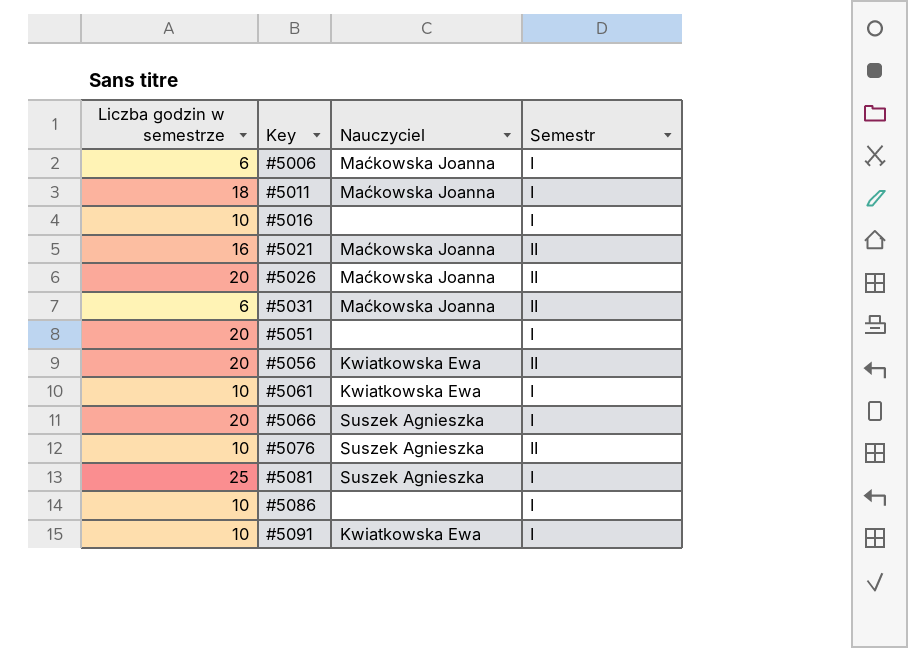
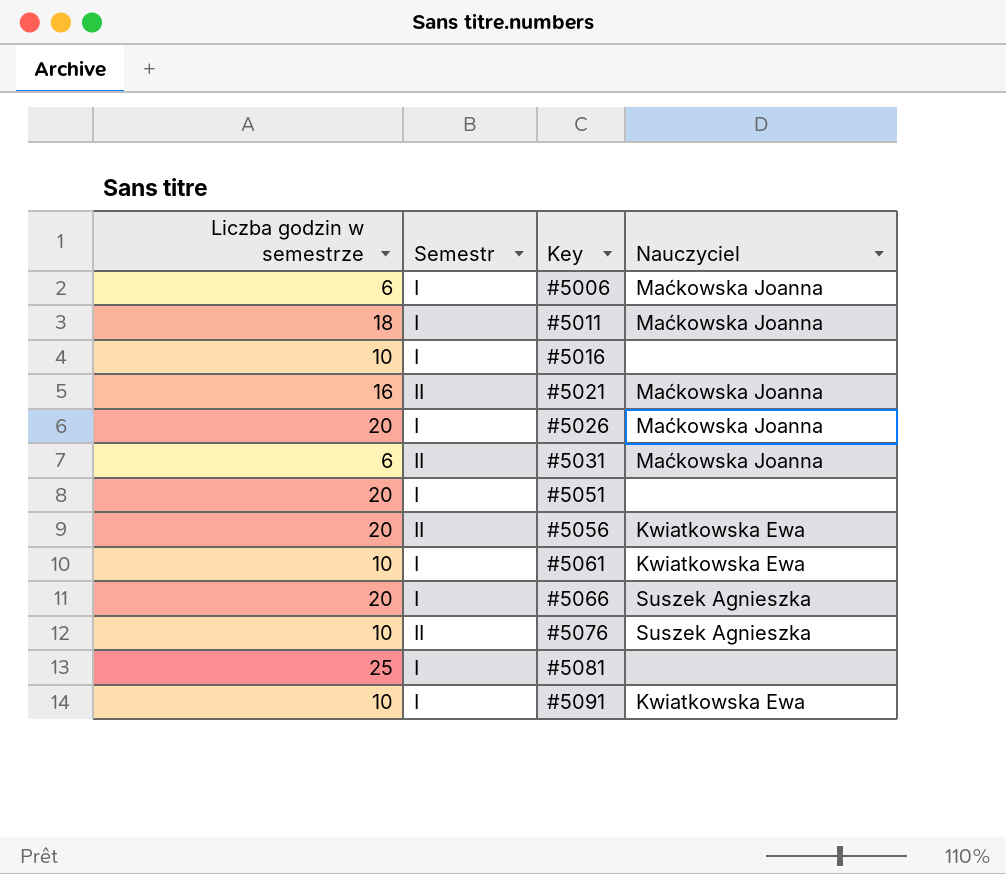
column Semestr | position: 4 -> 2
row #5086: 10 | none | I -> none
#5026 | Semestr: II -> I
#5081 | Nauczyciel: Suszek Agnieszka -> none

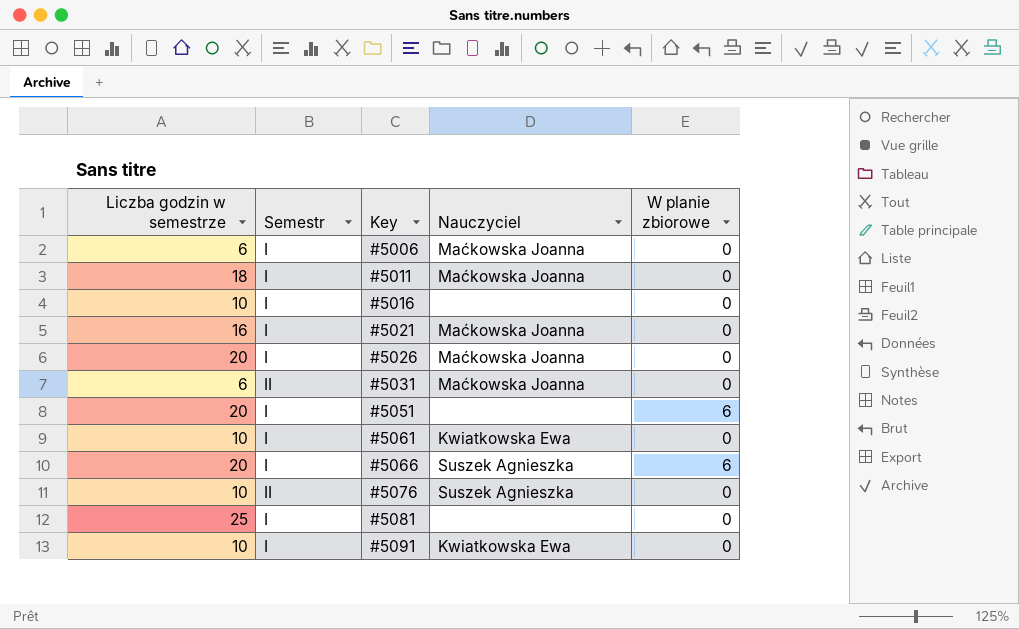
column W planie zbiorowe | position: none -> 5
row #5056: 20 | II | Kwiatkowska Ewa -> none
#5021 | Semestr: II -> I

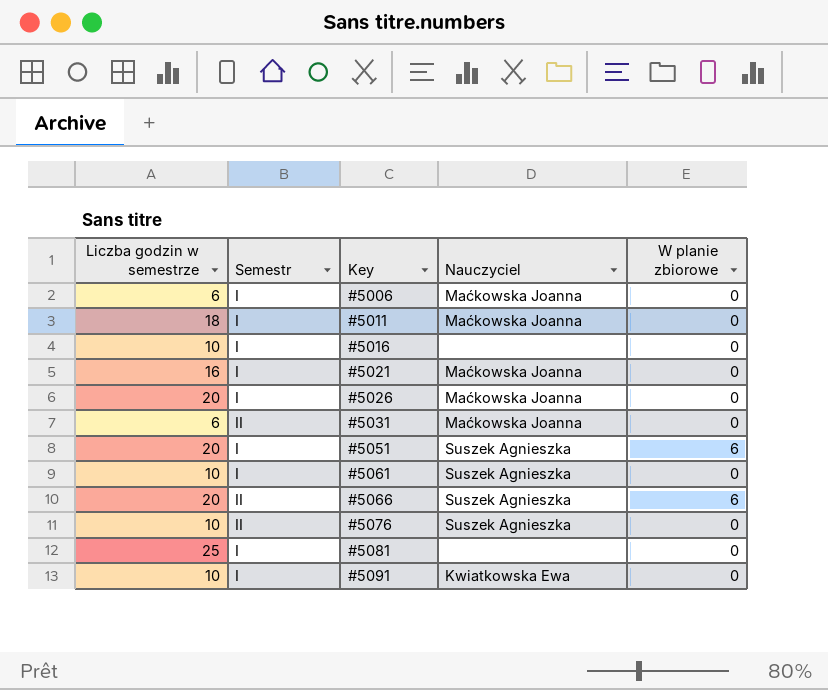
#5051 | Nauczyciel: none -> Suszek Agnieszka
#5061 | Nauczyciel: Kwiatkowska Ewa -> Suszek Agnieszka
#5066 | Semestr: I -> II

